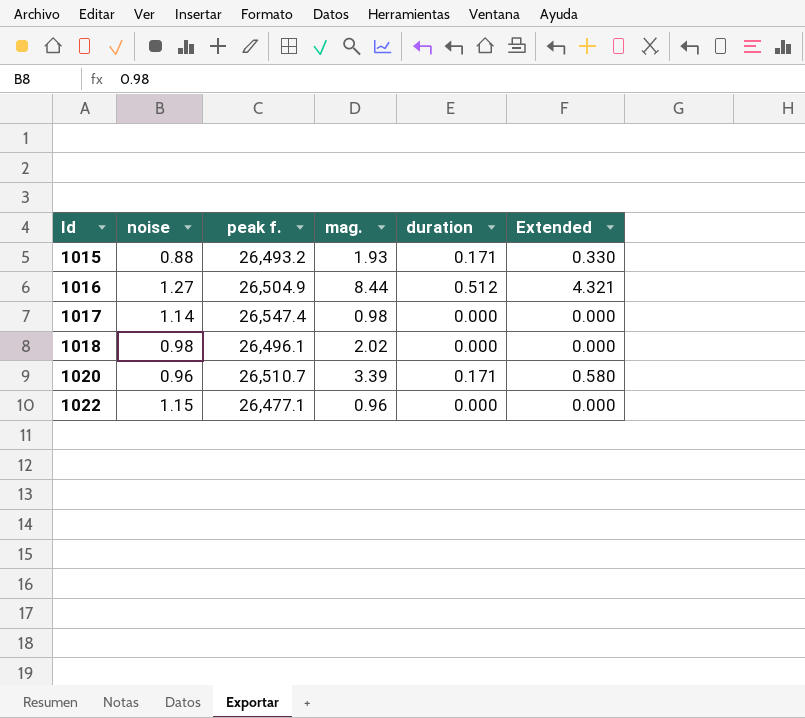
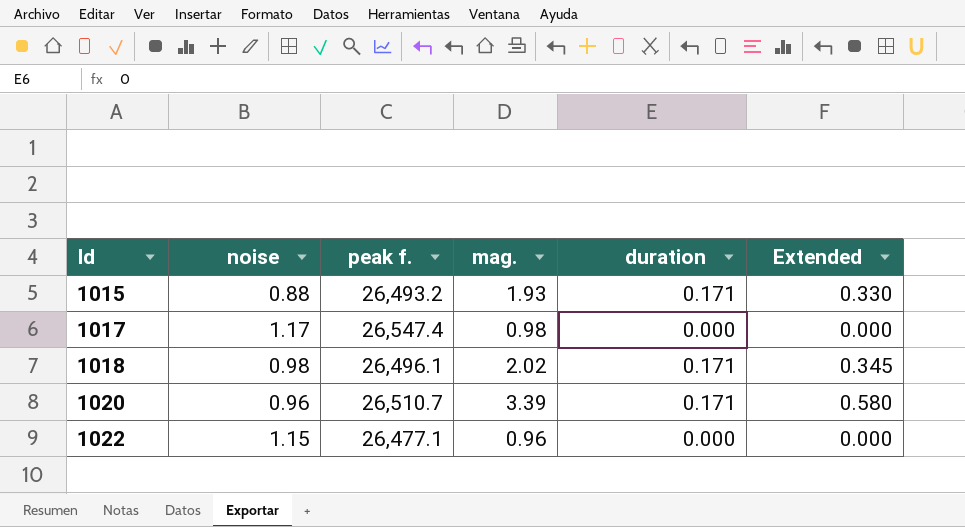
row 1016: 1.27 | 26,504.9 | 8.44 | 0.512 | 4.321 -> none
1017 | noise: 1.14 -> 1.17
1018 | duration: 0.000 -> 0.171
1018 | Extended: 0.000 -> 0.345

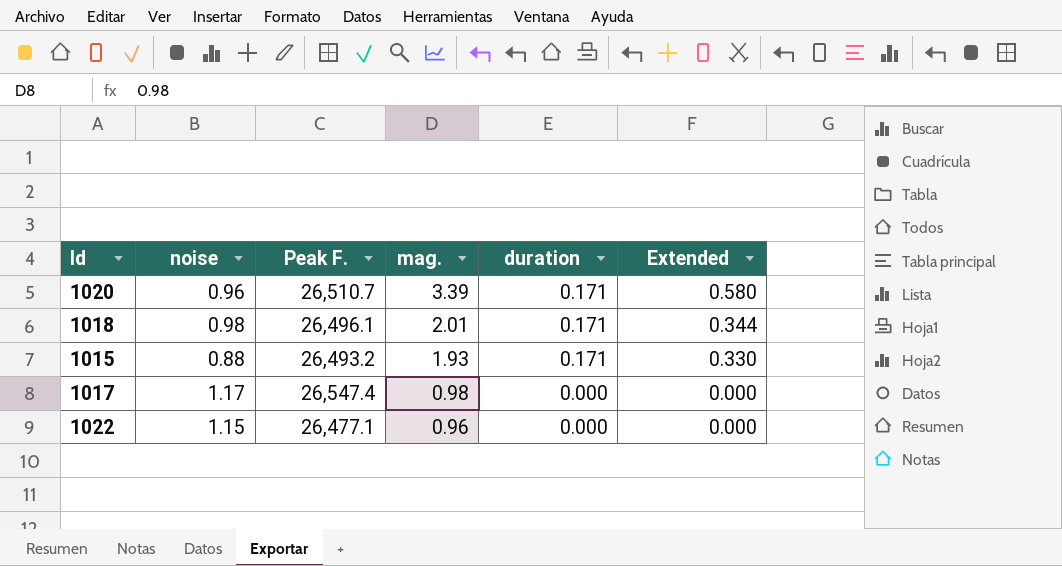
row order: Id ascending -> mag. descending
column name: peak f. -> Peak F.
1018 | mag.: 2.02 -> 2.01
1018 | Extended: 0.345 -> 0.344

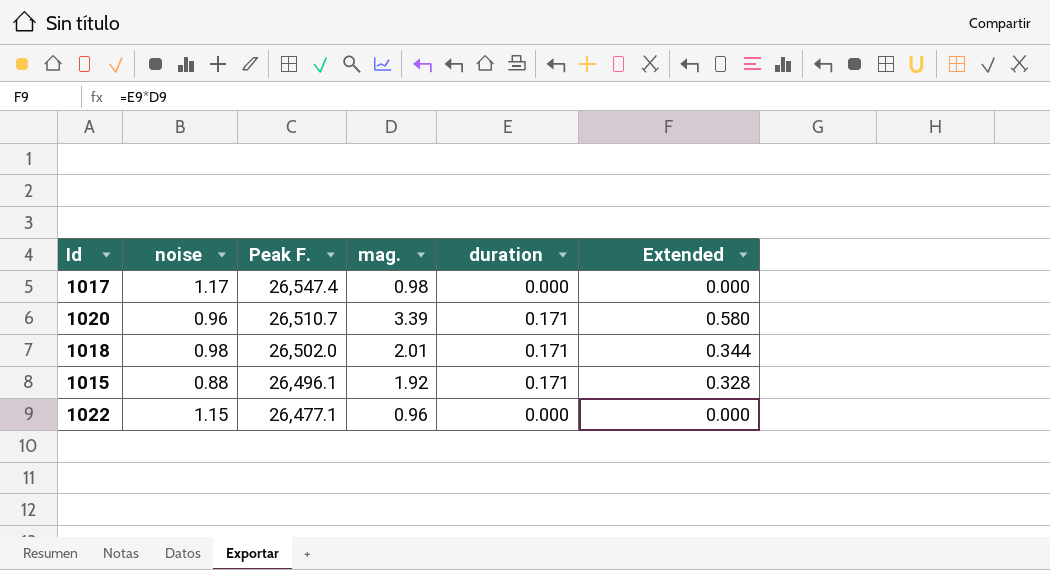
row order: mag. descending -> Peak F. descending
1018 | Peak F.: 26,496.1 -> 26,502.0
1015 | Peak F.: 26,493.2 -> 26,496.1
1015 | mag.: 1.93 -> 1.92
1015 | Extended: 0.330 -> 0.328

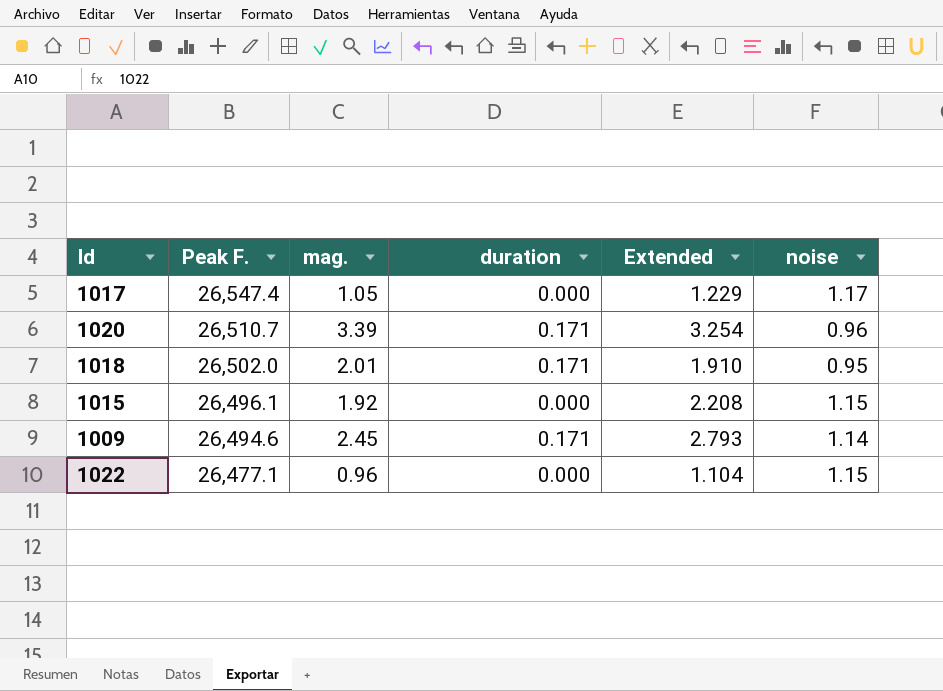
column Extended | formula: [mag.] * [duration] -> [mag.] * [noise]
column noise | position: 2 -> 6
1017 | mag.: 0.98 -> 1.05
1018 | noise: 0.98 -> 0.95
1015 | duration: 0.171 -> 0.000
1015 | noise: 0.88 -> 1.15
row 1009: none -> 26,494.6 | 2.45 | 0.171 | 2.793 | 1.14

